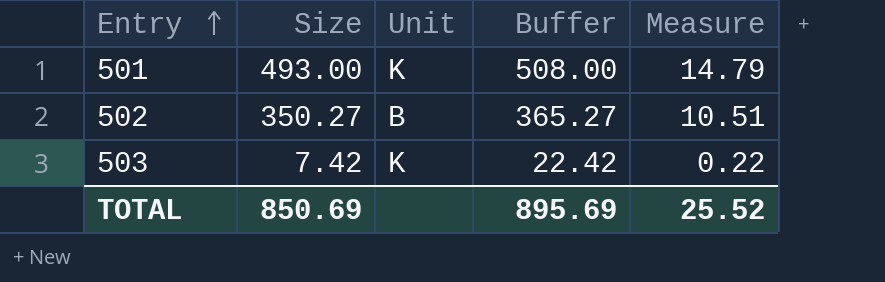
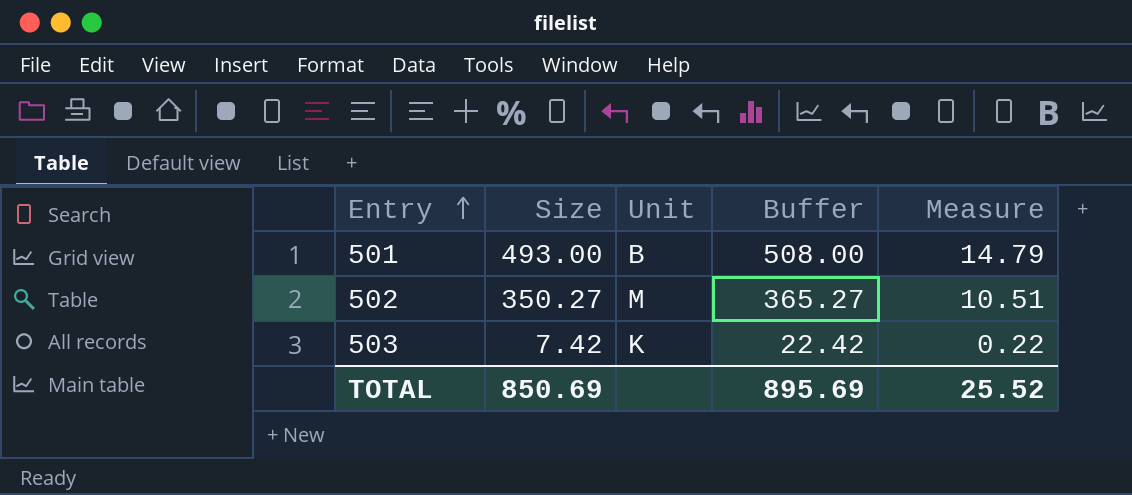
501 | Unit: K -> B
502 | Unit: B -> M

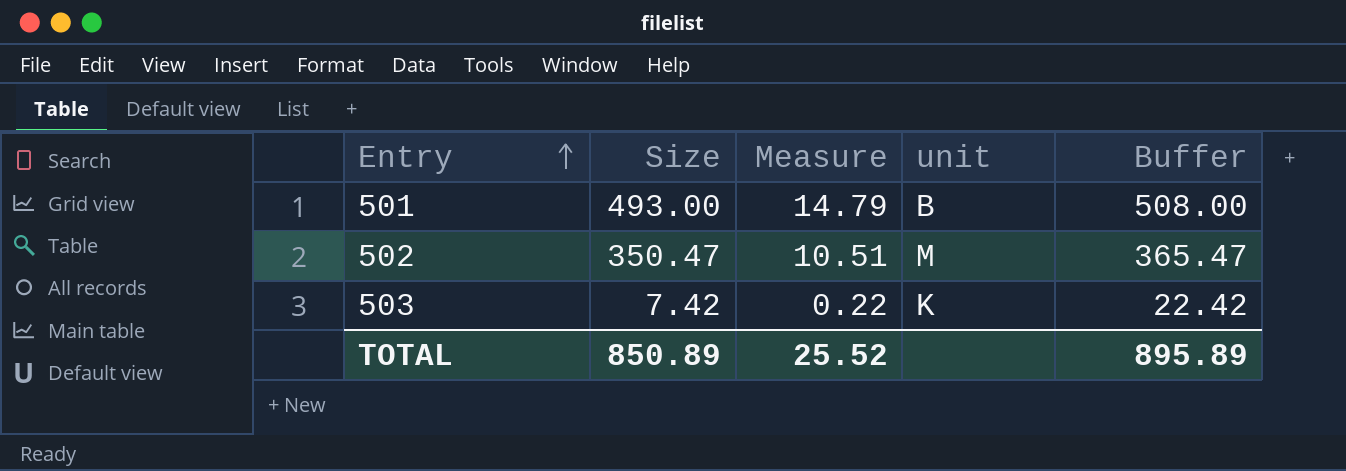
column Measure | position: 5 -> 3
column name: Unit -> unit
502 | Size: 350.27 -> 350.47
502 | Buffer: 365.27 -> 365.47
TOTAL | Size: 850.69 -> 850.89
TOTAL | Buffer: 895.69 -> 895.89

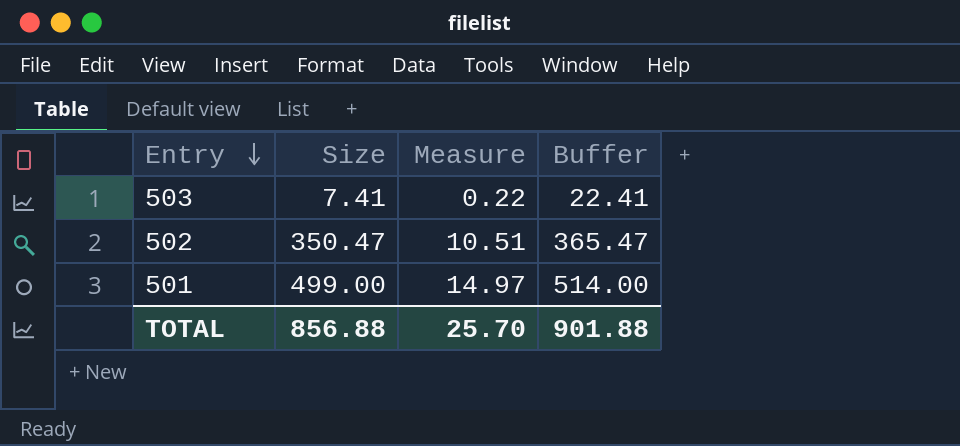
row order: Entry ascending -> Entry descending
column unit | position: 4 -> none
503 | Size: 7.42 -> 7.41
503 | Buffer: 22.42 -> 22.41
501 | Size: 493.00 -> 499.00
501 | Measure: 14.79 -> 14.97
501 | Buffer: 508.00 -> 514.00
TOTAL | Size: 850.89 -> 856.88
TOTAL | Measure: 25.52 -> 25.70
TOTAL | Buffer: 895.89 -> 901.88

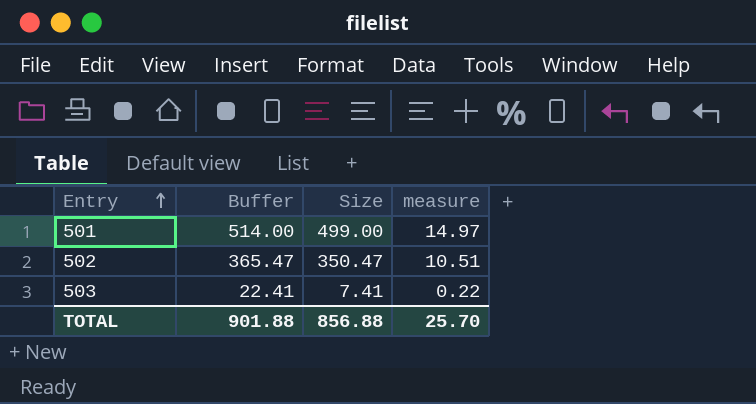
row order: Entry descending -> Entry ascending
column Buffer | position: 4 -> 2
column name: Measure -> measure

